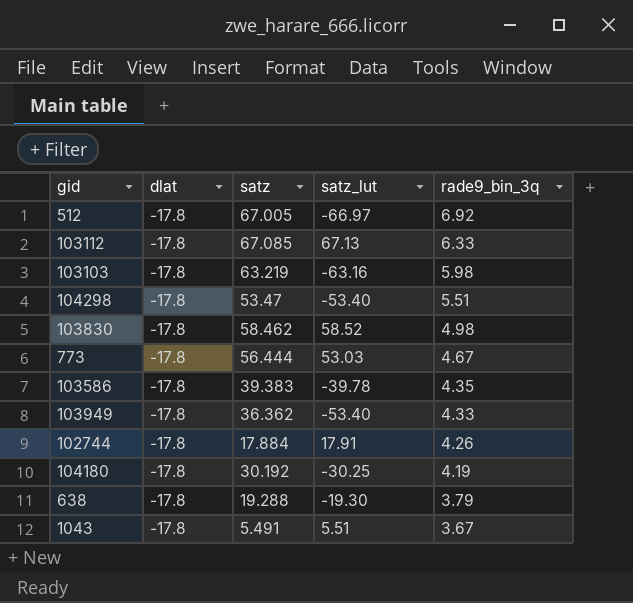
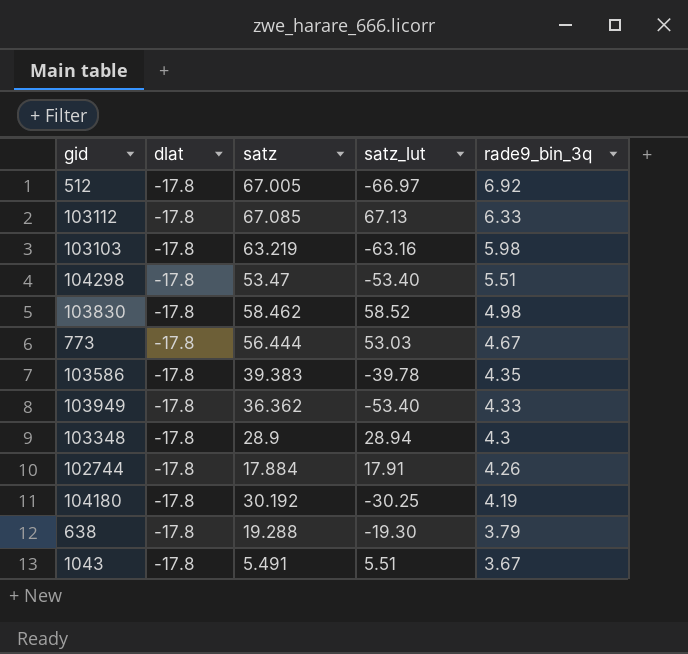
row 103348: none -> -17.8 | 28.9 | 28.94 | 4.3

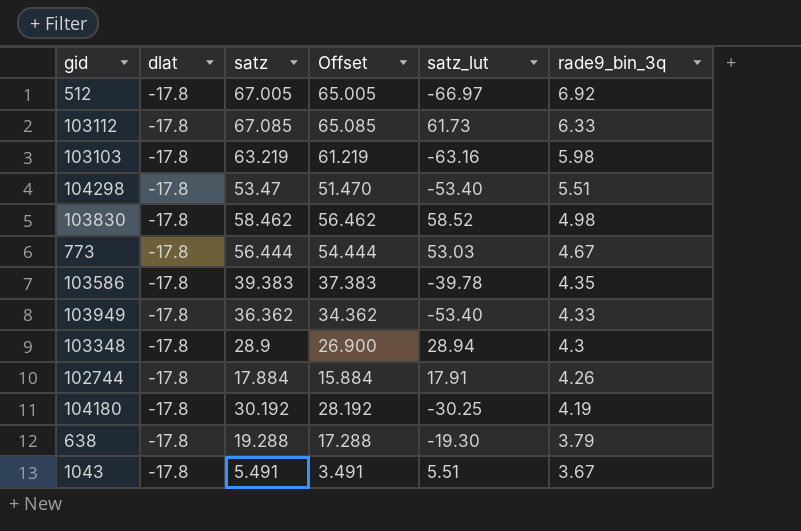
column Offset | formula: none -> [satz] - 2
103112 | satz_lut: 67.13 -> 61.73

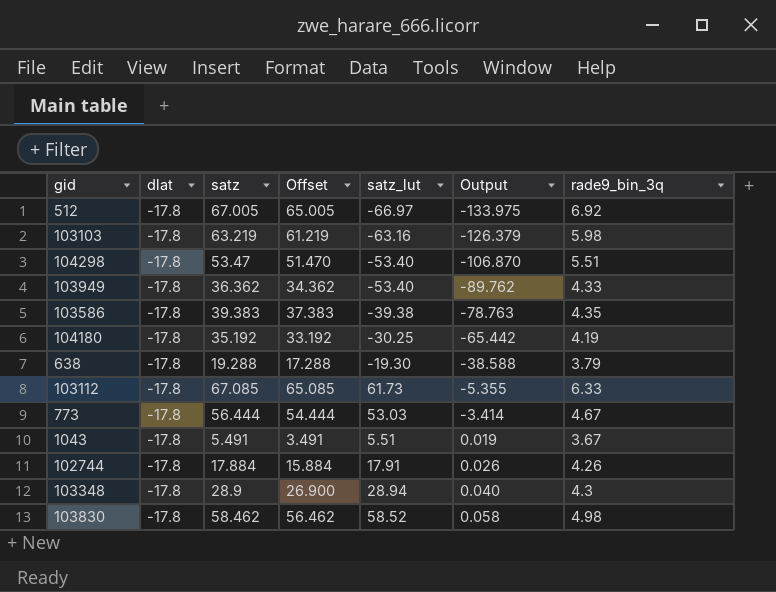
row order: rade9_bin_3q descending -> Output ascending
column Output | formula: none -> [satz_lut] - [satz]
103586 | satz_lut: -39.78 -> -39.38
104180 | satz: 30.192 -> 35.192
104180 | Offset: 28.192 -> 33.192

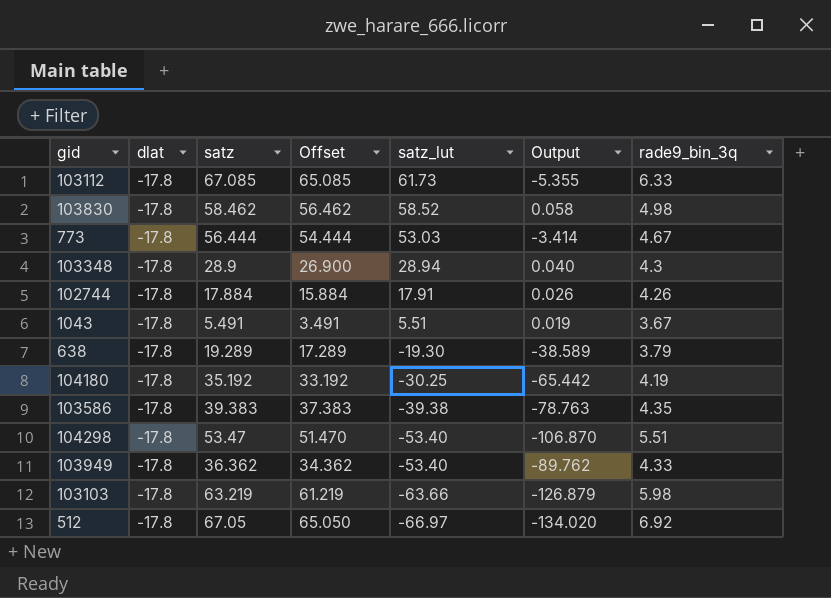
row order: Output ascending -> satz_lut descending
638 | satz: 19.288 -> 19.289
638 | Offset: 17.288 -> 17.289
638 | Output: -38.588 -> -38.589
103103 | satz_lut: -63.16 -> -63.66
103103 | Output: -126.379 -> -126.879
512 | satz: 67.005 -> 67.05
512 | Offset: 65.005 -> 65.050
512 | Output: -133.975 -> -134.020

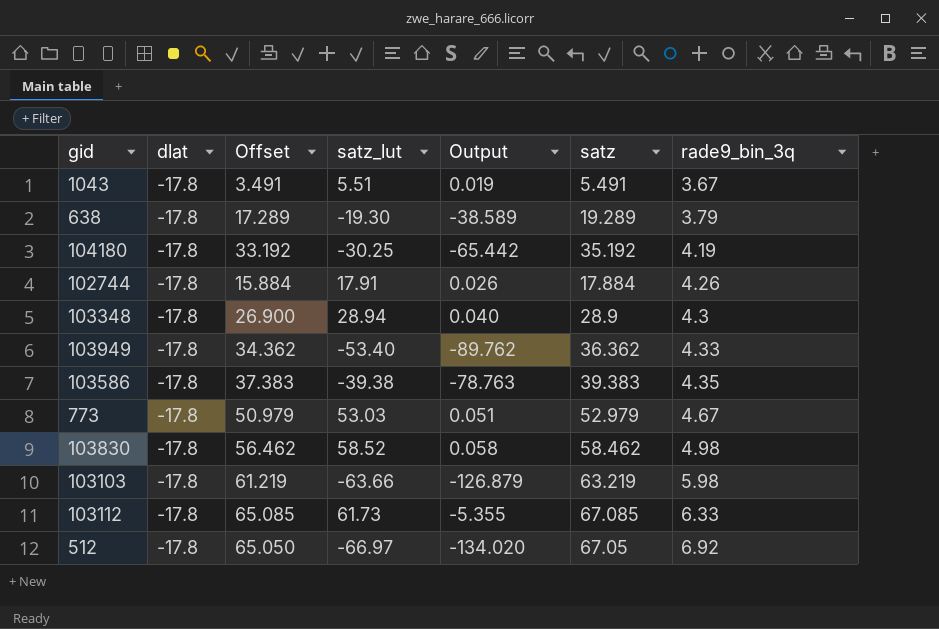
row order: satz_lut descending -> rade9_bin_3q ascending
column satz | position: 3 -> 6
row 104298: -17.8 | 53.47 | 51.470 | -53.40 | -106.870 | 5.51 -> none
773 | Offset: 54.444 -> 50.979
773 | Output: -3.414 -> 0.051
773 | satz: 56.444 -> 52.979

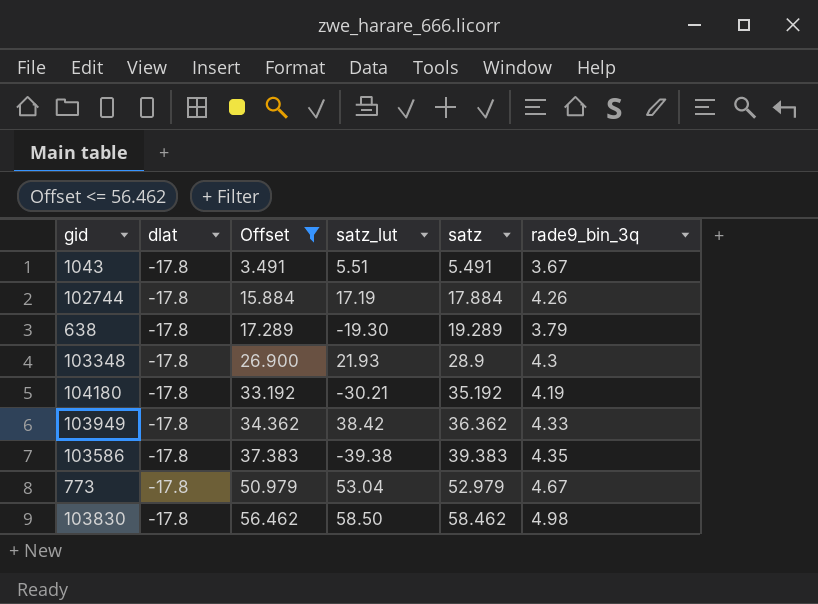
filter: none -> Offset <= 56.462
row order: rade9_bin_3q ascending -> Offset ascending
column Output | formula: [satz_lut] - [satz] -> none
102744 | satz_lut: 17.91 -> 17.19
103348 | satz_lut: 28.94 -> 21.93
104180 | satz_lut: -30.25 -> -30.21
103949 | satz_lut: -53.40 -> 38.42
773 | satz_lut: 53.03 -> 53.04
103830 | satz_lut: 58.52 -> 58.50

